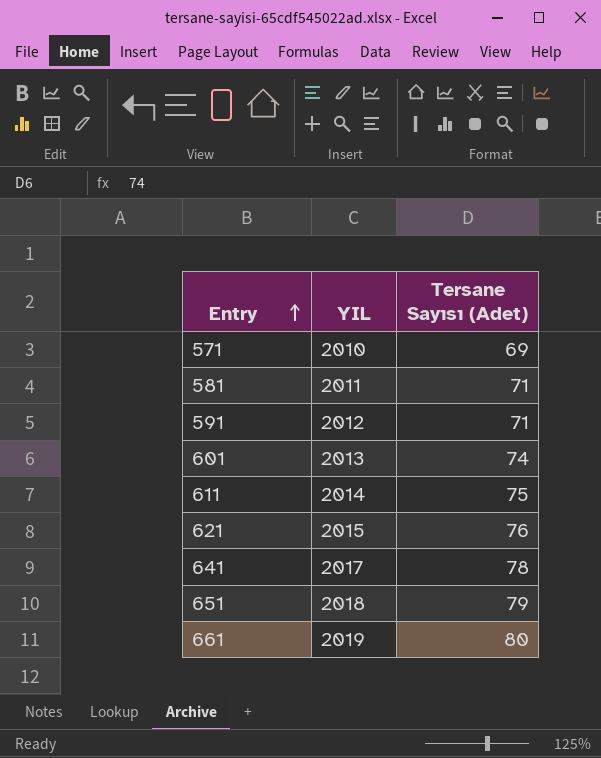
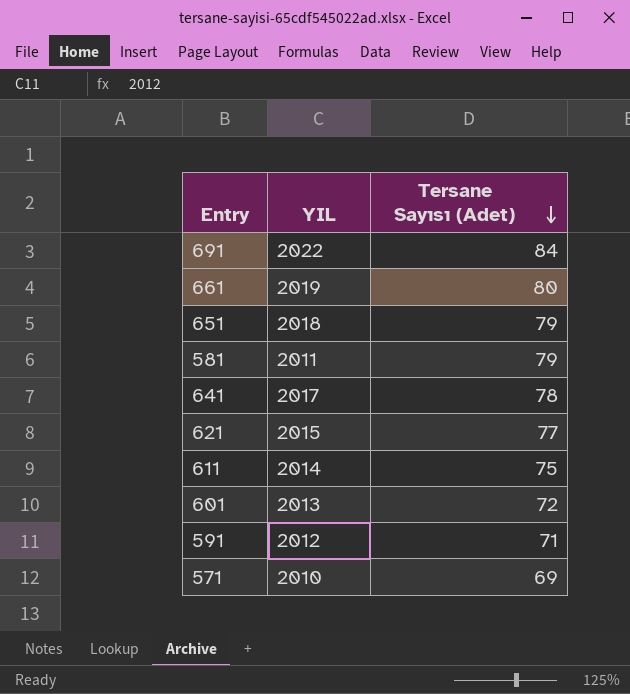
row order: Entry ascending -> Tersane Sayısı (Adet) descending
row 691: none -> 2022 | 84
581 | Tersane Sayısı (Adet): 71 -> 79
621 | Tersane Sayısı (Adet): 76 -> 77
601 | Tersane Sayısı (Adet): 74 -> 72

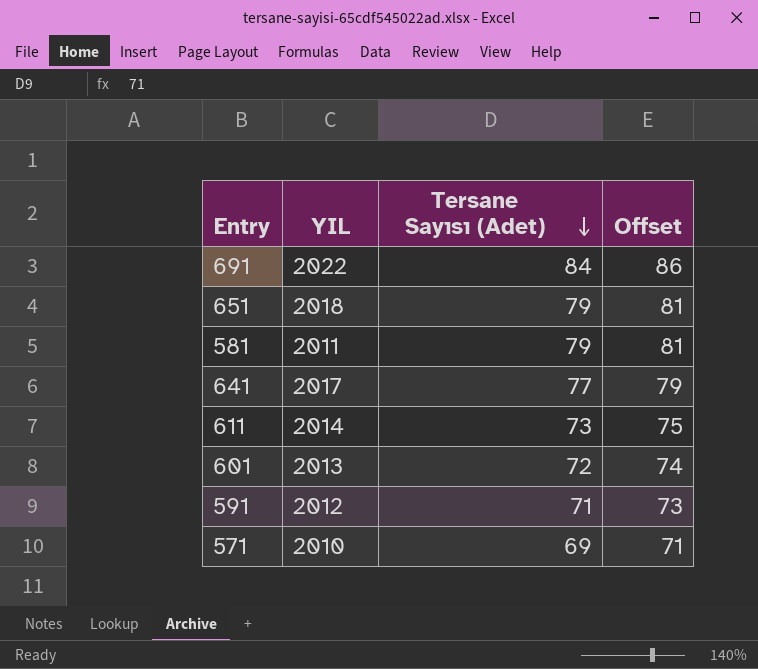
column Offset | formula: none -> [Tersane Sayısı (Adet)] + 2
row 661: 2019 | 80 -> none
row 621: 2015 | 77 -> none
641 | Tersane Sayısı (Adet): 78 -> 77
611 | Tersane Sayısı (Adet): 75 -> 73

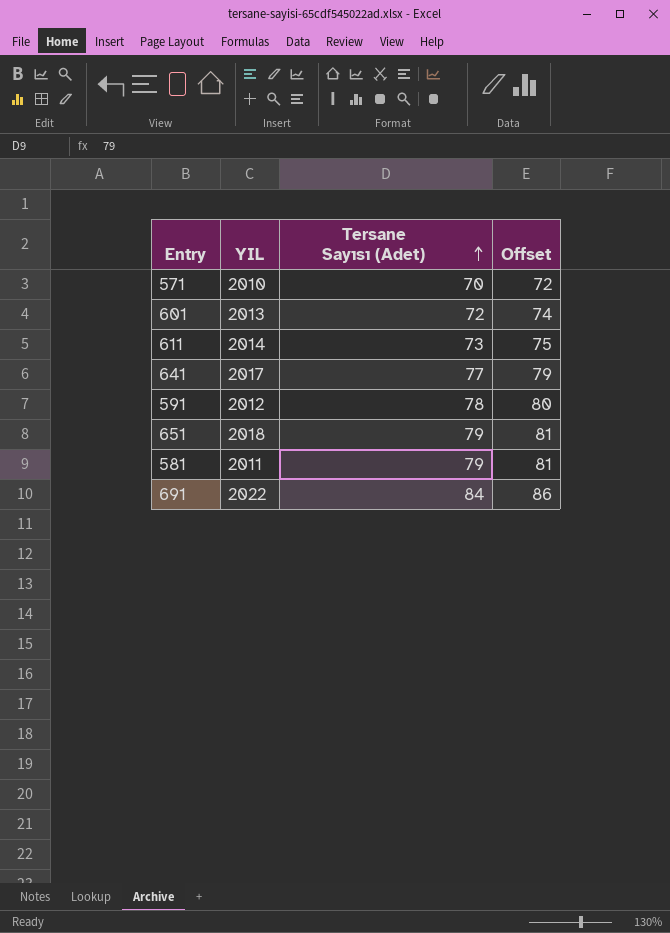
row order: Tersane Sayısı (Adet) descending -> Tersane Sayısı (Adet) ascending
571 | Tersane Sayısı (Adet): 69 -> 70
571 | Offset: 71 -> 72
591 | Tersane Sayısı (Adet): 71 -> 78
591 | Offset: 73 -> 80

